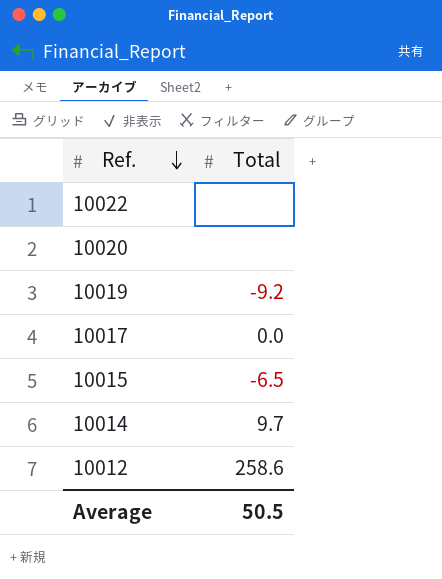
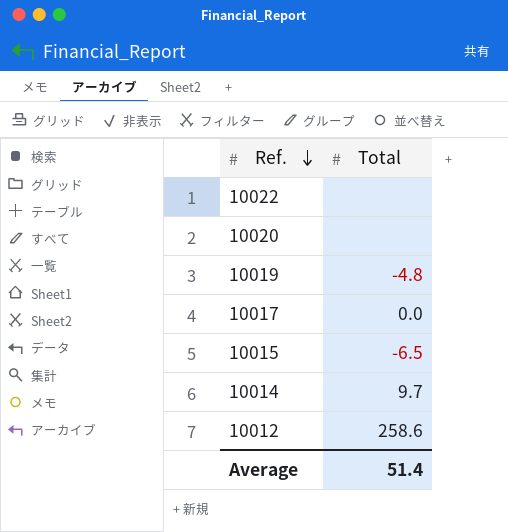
10019 | Total: -9.2 -> -4.8
Average | Total: 50.5 -> 51.4

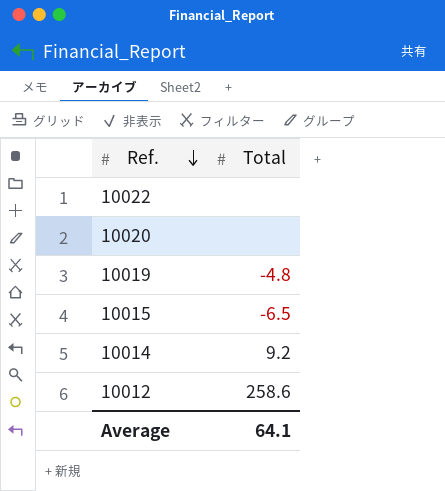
row 10017: 0.0 -> none
10014 | Total: 9.7 -> 9.2
Average | Total: 51.4 -> 64.1

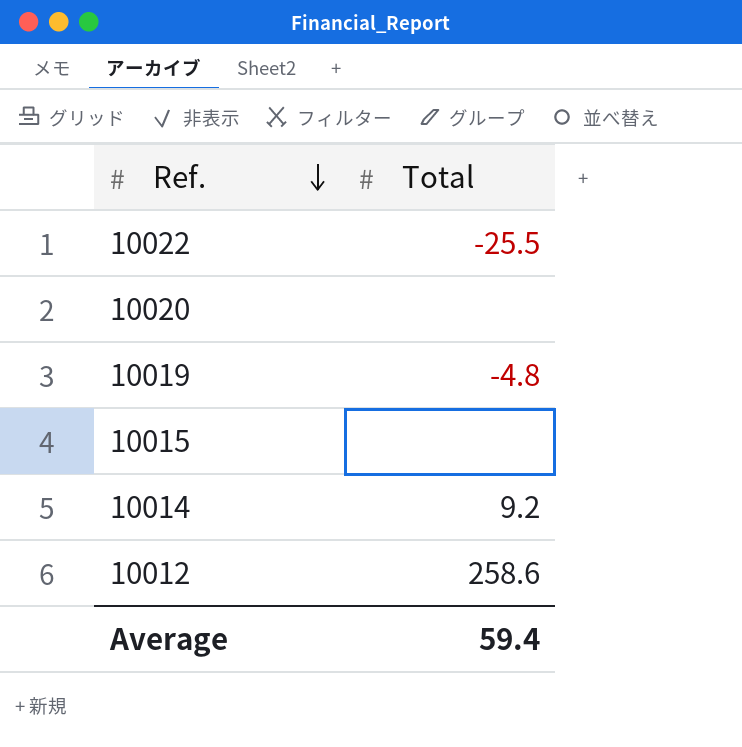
10022 | Total: none -> -25.5
10015 | Total: -6.5 -> none
Average | Total: 64.1 -> 59.4

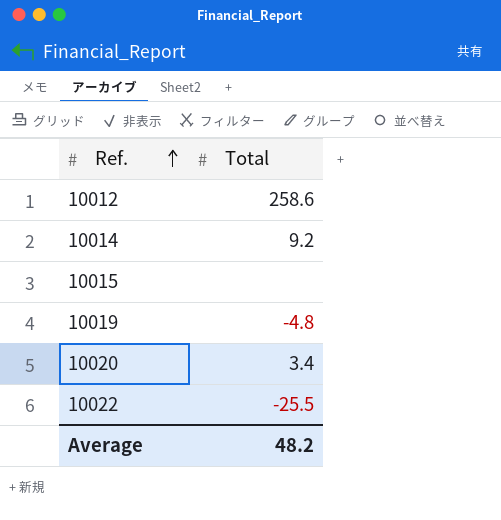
row order: Ref. descending -> Ref. ascending
10020 | Total: none -> 3.4
Average | Total: 59.4 -> 48.2

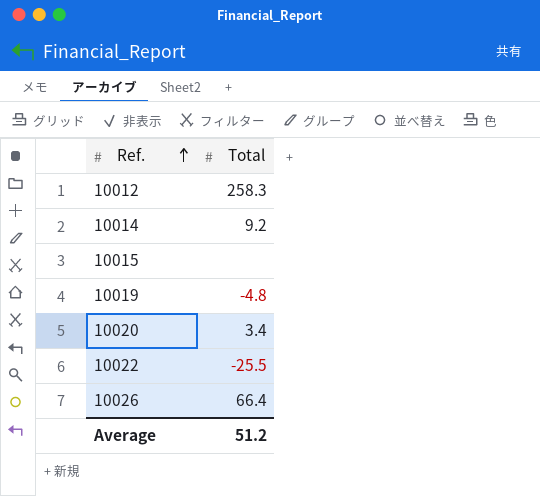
10012 | Total: 258.6 -> 258.3
row 10026: none -> 66.4
Average | Total: 48.2 -> 51.2

